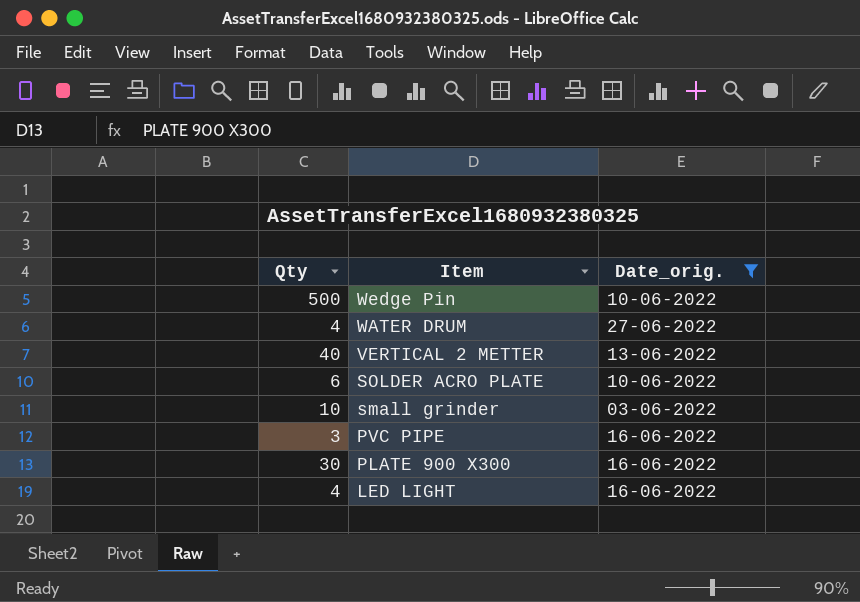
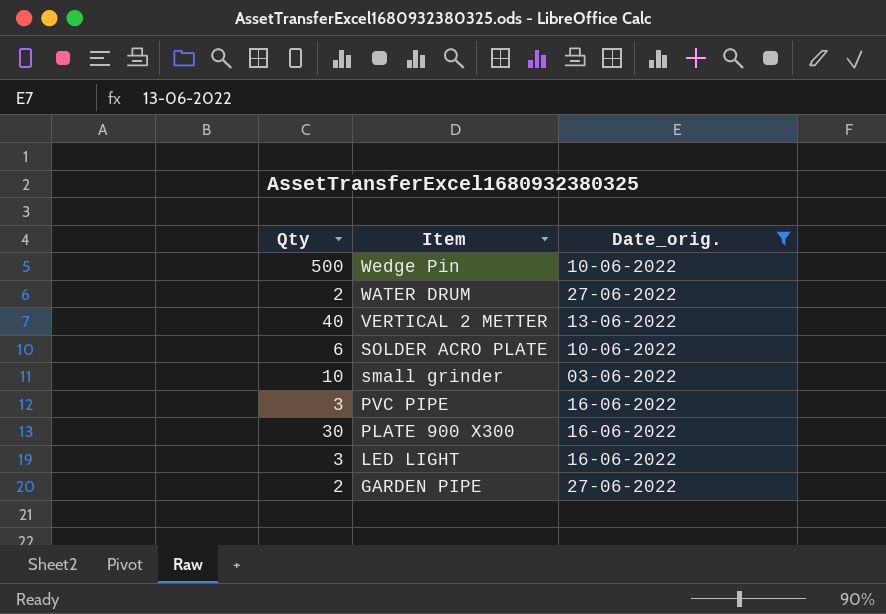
WATER DRUM | Qty: 4 -> 2
LED LIGHT | Qty: 4 -> 3
row GARDEN PIPE: none -> 2 | 27-06-2022

